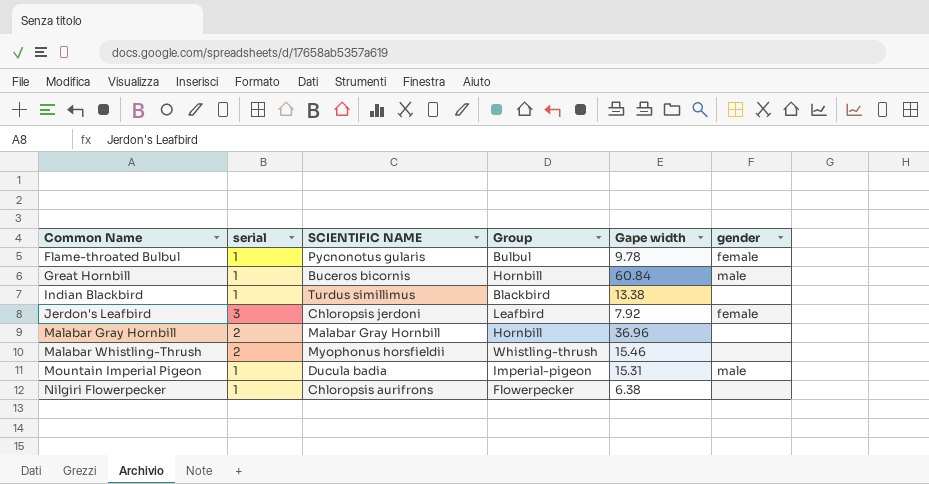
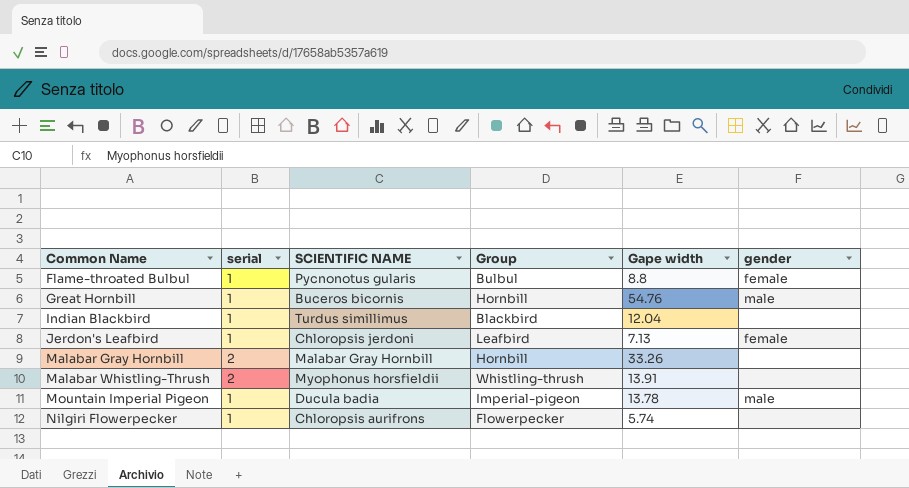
Flame-throated Bulbul | Gape width: 9.78 -> 8.8
Great Hornbill | Gape width: 60.84 -> 54.76
Indian Blackbird | Gape width: 13.38 -> 12.04
Jerdon's Leafbird | serial: 3 -> 1
Jerdon's Leafbird | Gape width: 7.92 -> 7.13
Malabar Gray Hornbill | Gape width: 36.96 -> 33.26
Malabar Whistling-Thrush | Gape width: 15.46 -> 13.91
Mountain Imperial Pigeon | Gape width: 15.31 -> 13.78
Nilgiri Flowerpecker | Gape width: 6.38 -> 5.74

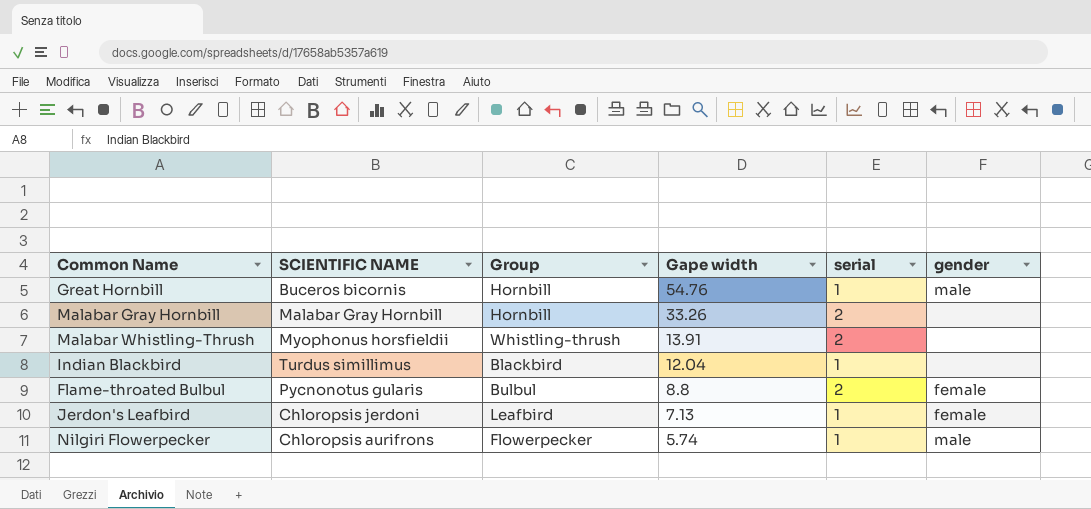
row order: Common Name ascending -> Gape width descending
column serial | position: 2 -> 5
row Mountain Imperial Pigeon: 1 | Ducula badia | Imperial-pigeon | 13.78 | male -> none
Flame-throated Bulbul | serial: 1 -> 2
Nilgiri Flowerpecker | gender: none -> male

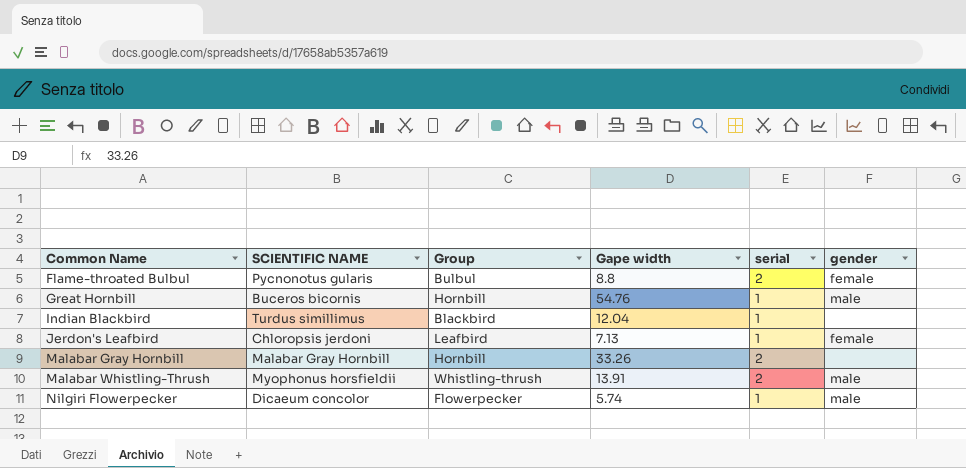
row order: Gape width descending -> Common Name ascending
Malabar Whistling-Thrush | gender: none -> male
Nilgiri Flowerpecker | SCIENTIFIC NAME: Chloropsis aurifrons -> Dicaeum concolor

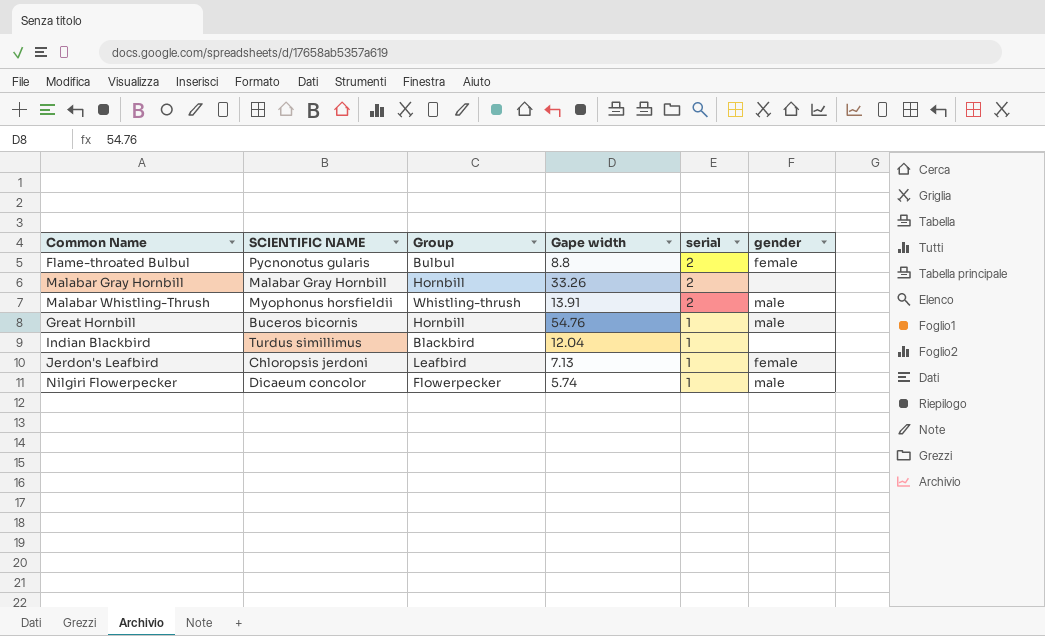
row order: Common Name ascending -> serial descending

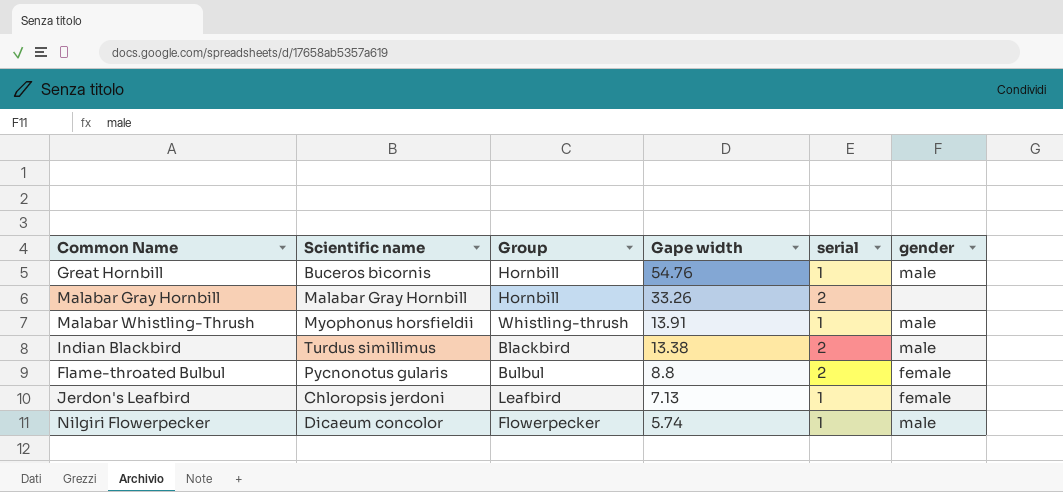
row order: serial descending -> Gape width descending
column name: SCIENTIFIC NAME -> Scientific name
Malabar Whistling-Thrush | serial: 2 -> 1
Indian Blackbird | Gape width: 12.04 -> 13.38
Indian Blackbird | serial: 1 -> 2
Indian Blackbird | gender: none -> male

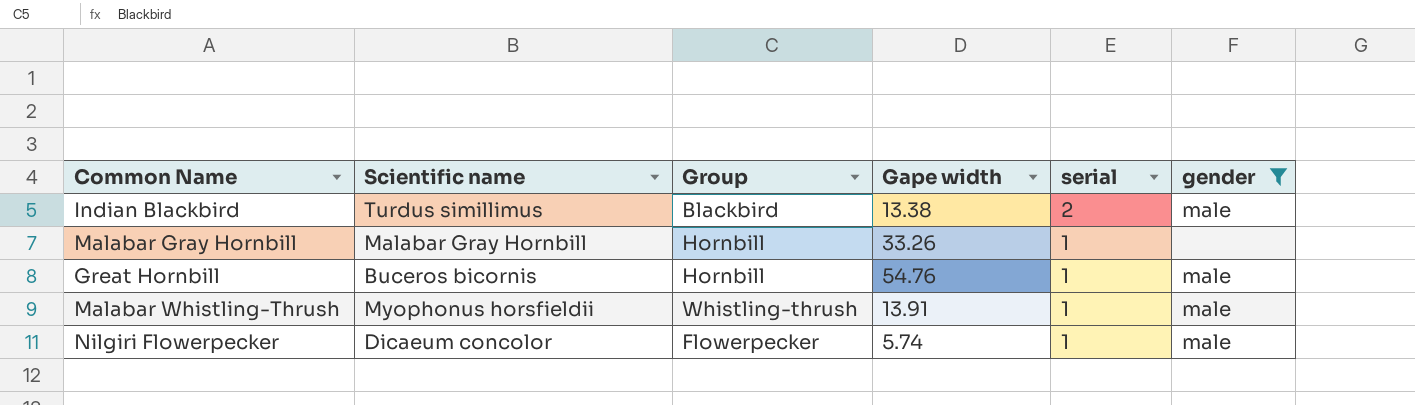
filter: none -> gender != female
row order: Gape width descending -> serial descending
Malabar Gray Hornbill | serial: 2 -> 1

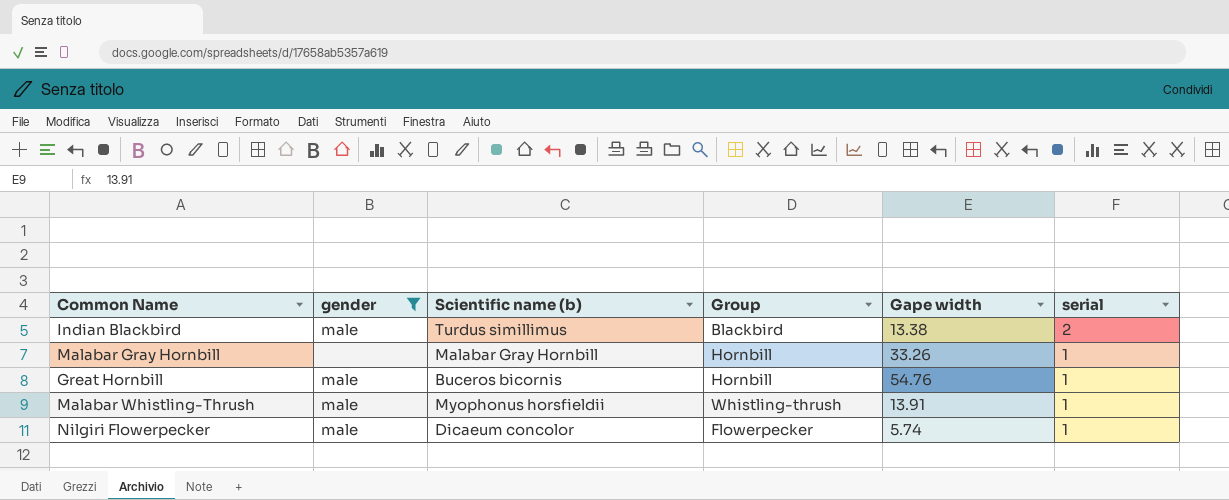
column gender | position: 6 -> 2
column name: Scientific name -> Scientific name (b)

